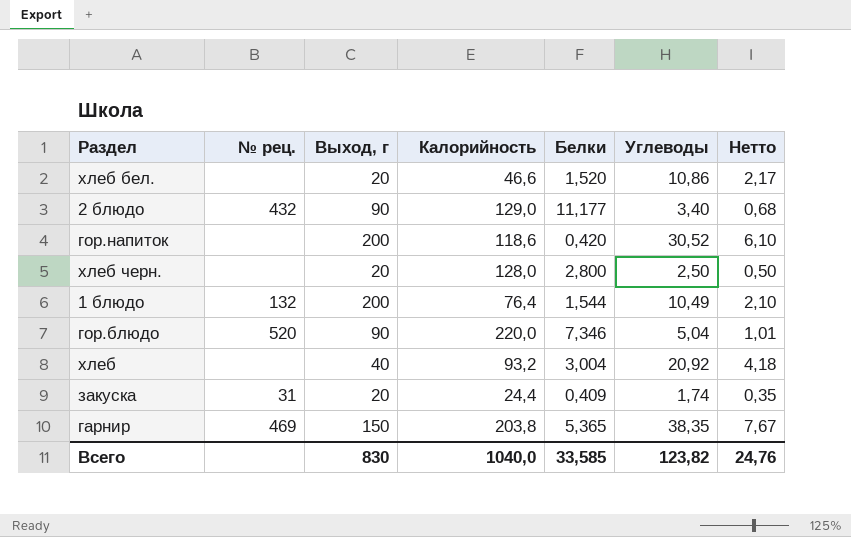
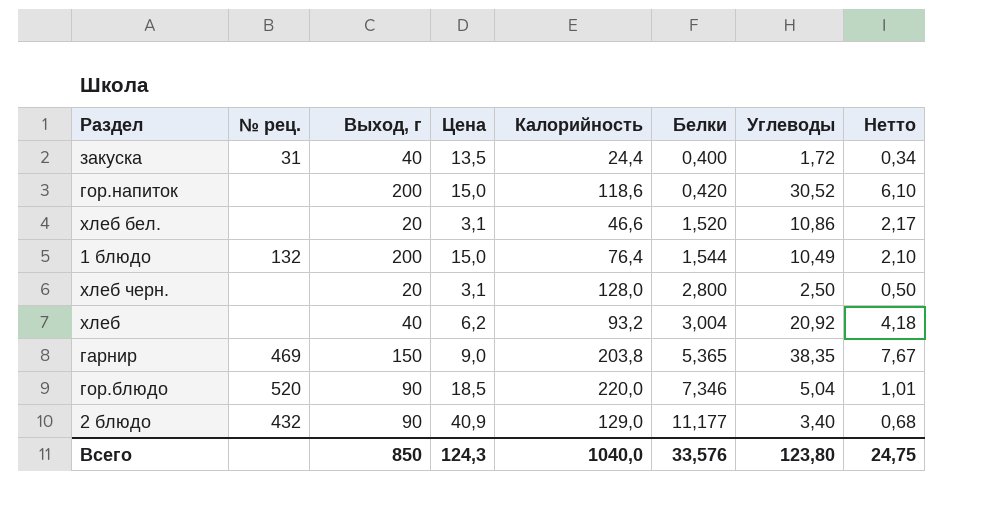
row order: none -> Белки ascending
column Цена | position: none -> 4
закуска | Выход, г: 20 -> 40
закуска | Белки: 0,409 -> 0,400
закуска | Углеводы: 1,74 -> 1,72
закуска | Нетто: 0,35 -> 0,34
Всего | Выход, г: 830 -> 850
Всего | Белки: 33,585 -> 33,576
Всего | Углеводы: 123,82 -> 123,80
Всего | Нетто: 24,76 -> 24,75

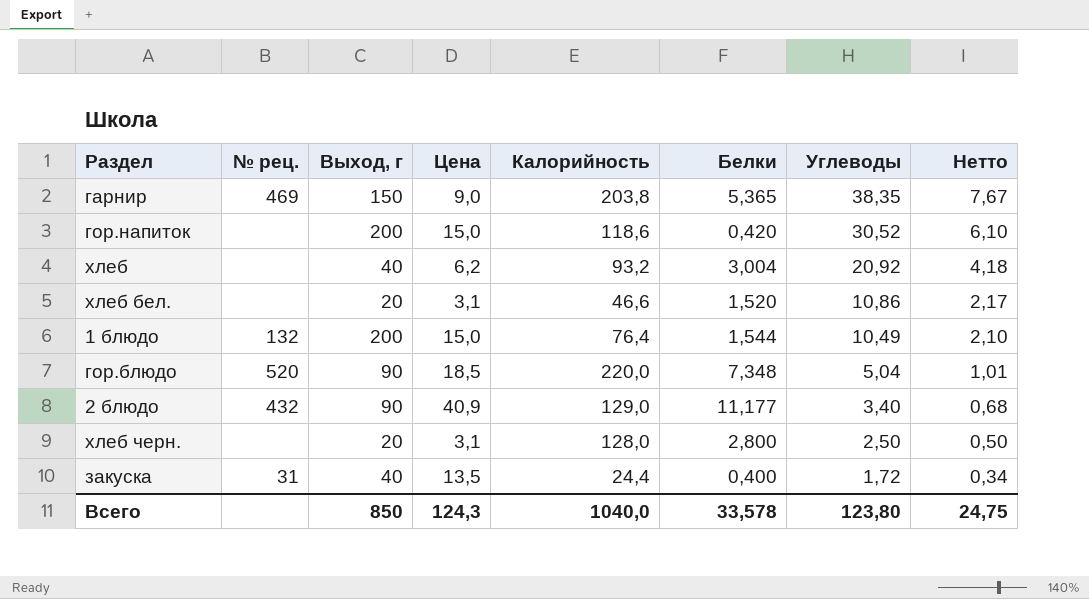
row order: Белки ascending -> Углеводы descending
гор.блюдо | Белки: 7,346 -> 7,348
Всего | Белки: 33,576 -> 33,578

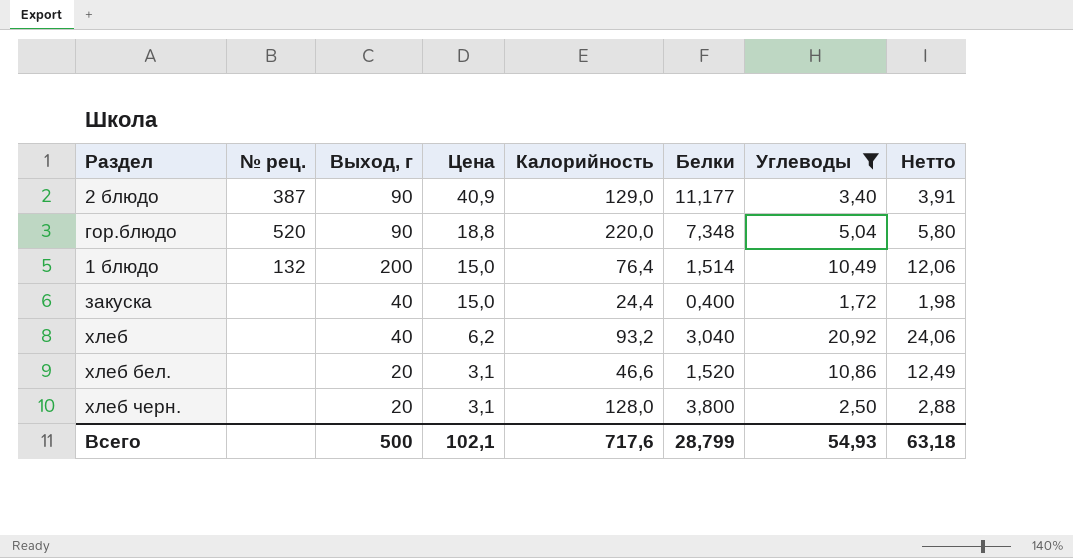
filter: none -> Углеводы <= 20,92
row order: Углеводы descending -> Цена descending
column Нетто | formula: [Углеводы] * 0,2 -> [Углеводы] * 1,15
2 блюдо | № рец.: 432 -> 387
гор.блюдо | Цена: 18,5 -> 18,8
1 блюдо | Белки: 1,544 -> 1,514
закуска | № рец.: 31 -> none
закуска | Цена: 13,5 -> 15,0
хлеб | Белки: 3,004 -> 3,040
хлеб черн. | Белки: 2,800 -> 3,800
Всего | Выход, г: 850 -> 500
Всего | Цена: 124,3 -> 102,1
Всего | Калорийность: 1040,0 -> 717,6
Всего | Белки: 33,578 -> 28,799
Всего | Углеводы: 123,80 -> 54,93
Всего | Нетто: 24,75 -> 63,18

